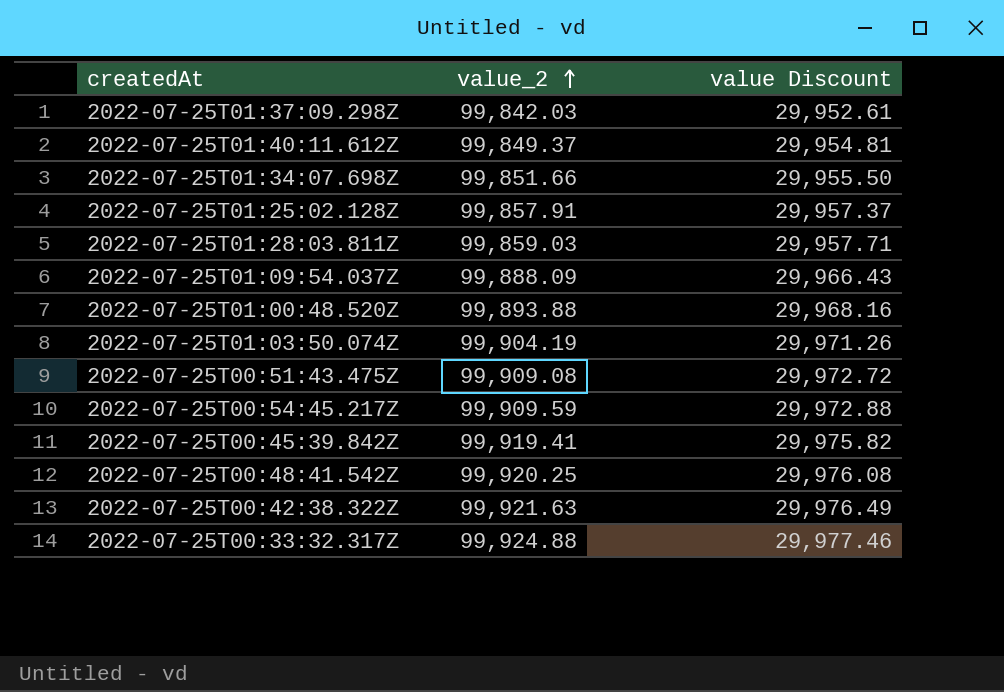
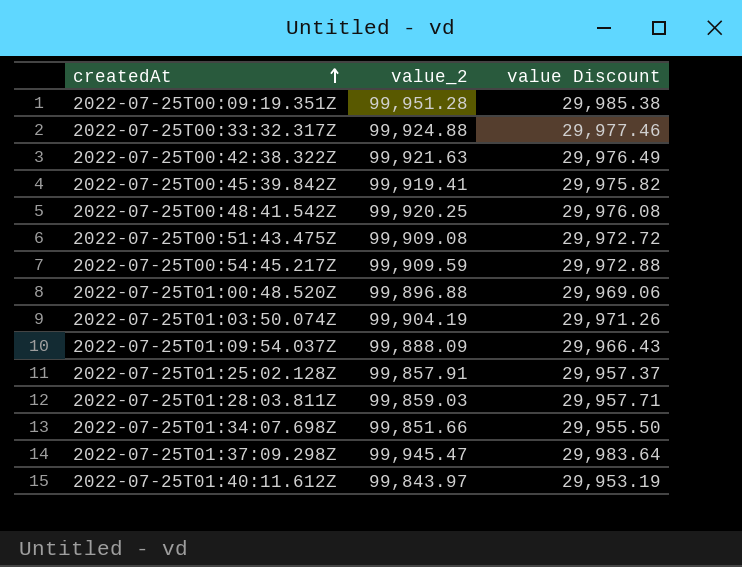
row order: value_2 ascending -> createdAt ascending
row 2022-07-25T00:09:19.351Z: none -> 99,951.28 | 29,985.38
2022-07-25T01:00:48.520Z | value_2: 99,893.88 -> 99,896.88
2022-07-25T01:00:48.520Z | value Discount: 29,968.16 -> 29,969.06
2022-07-25T01:37:09.298Z | value_2: 99,842.03 -> 99,945.47
2022-07-25T01:37:09.298Z | value Discount: 29,952.61 -> 29,983.64
2022-07-25T01:40:11.612Z | value_2: 99,849.37 -> 99,843.97
2022-07-25T01:40:11.612Z | value Discount: 29,954.81 -> 29,953.19

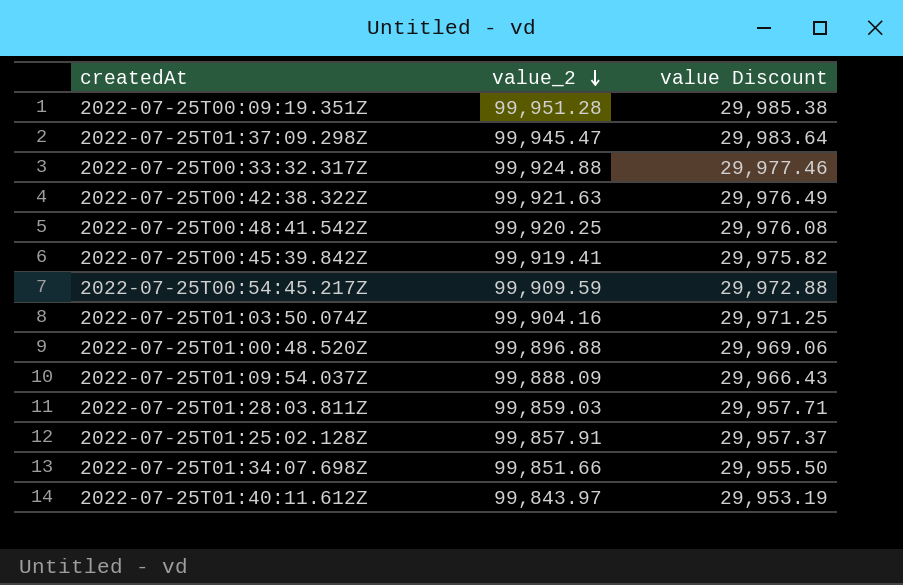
row order: createdAt ascending -> value_2 descending
row 2022-07-25T00:51:43.475Z: 99,909.08 | 29,972.72 -> none
2022-07-25T01:03:50.074Z | value_2: 99,904.19 -> 99,904.16
2022-07-25T01:03:50.074Z | value Discount: 29,971.26 -> 29,971.25

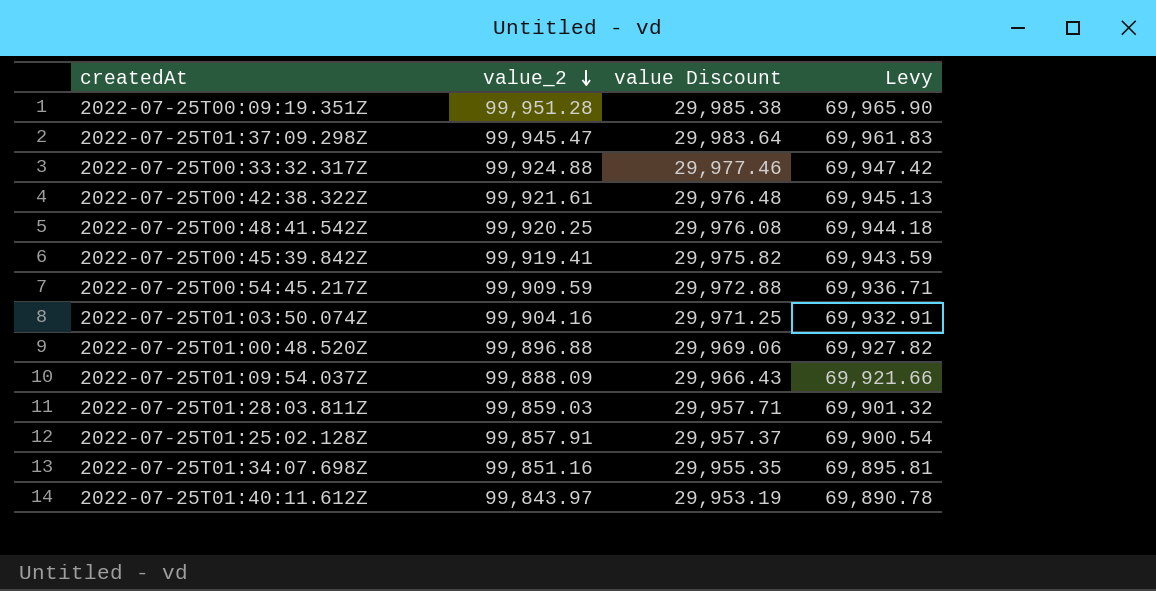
column Levy | formula: none -> [value_2] * 0.7
2022-07-25T00:42:38.322Z | value_2: 99,921.63 -> 99,921.61
2022-07-25T00:42:38.322Z | value Discount: 29,976.49 -> 29,976.48
2022-07-25T01:34:07.698Z | value_2: 99,851.66 -> 99,851.16
2022-07-25T01:34:07.698Z | value Discount: 29,955.50 -> 29,955.35

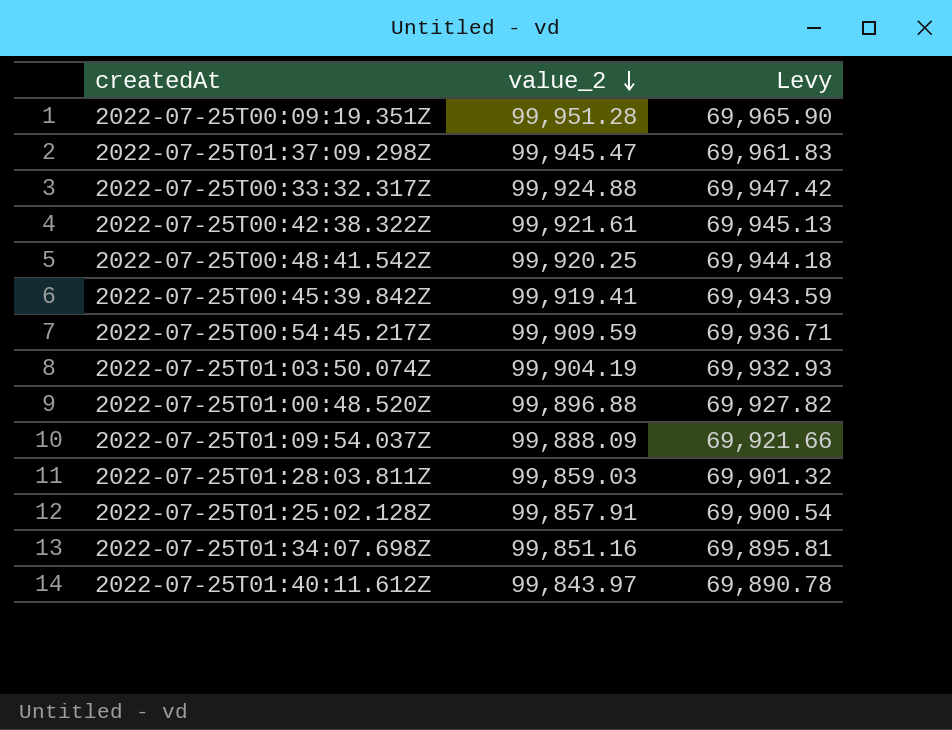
column value Discount | formula: [value_2] * 0.3 -> none
2022-07-25T01:03:50.074Z | value_2: 99,904.16 -> 99,904.19
2022-07-25T01:03:50.074Z | Levy: 69,932.91 -> 69,932.93

